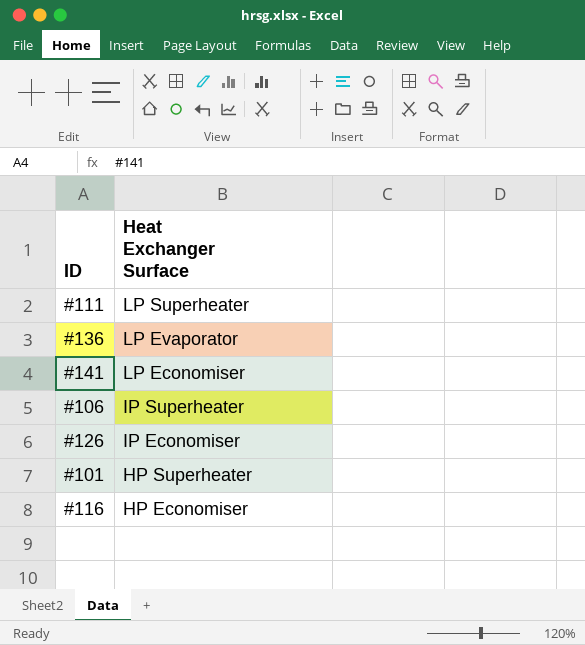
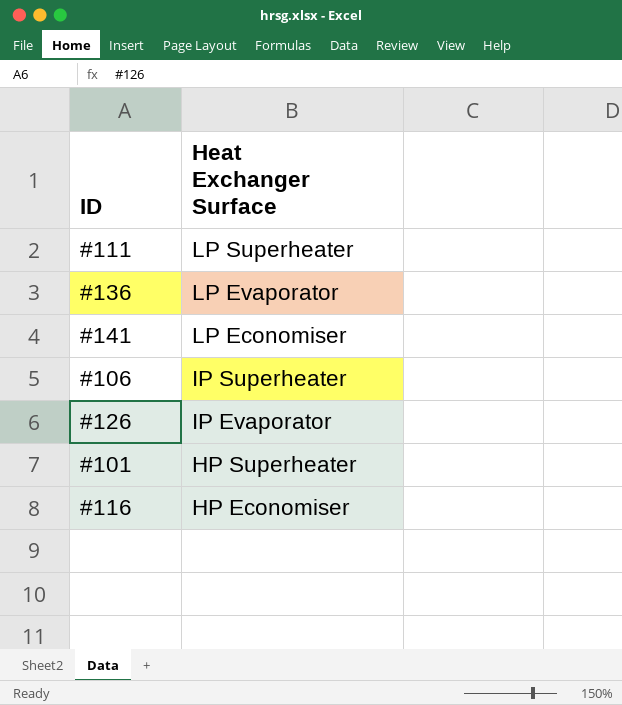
#126 | Heat Exchanger Surface: IP Economiser -> IP Evaporator

